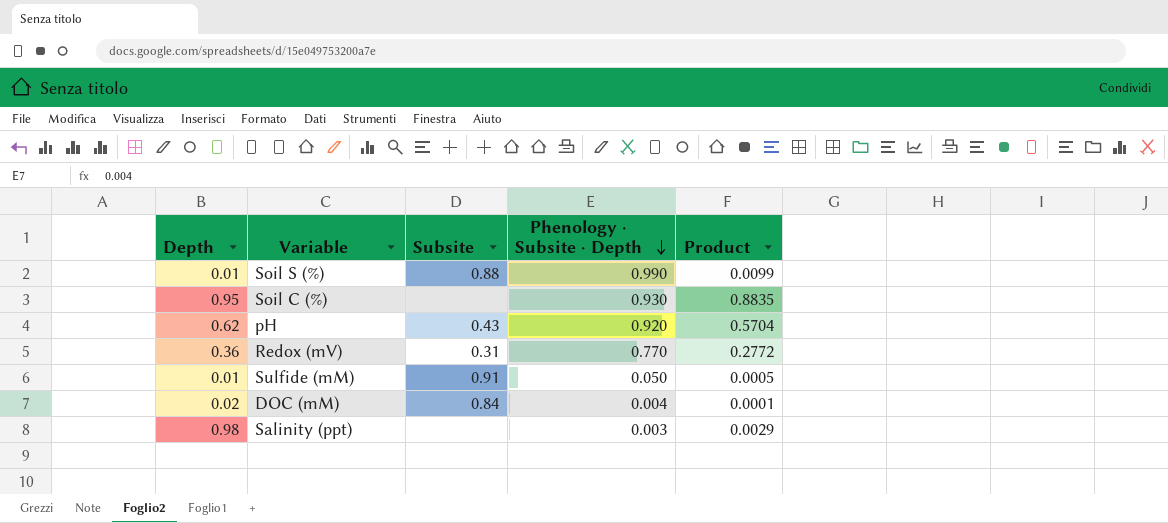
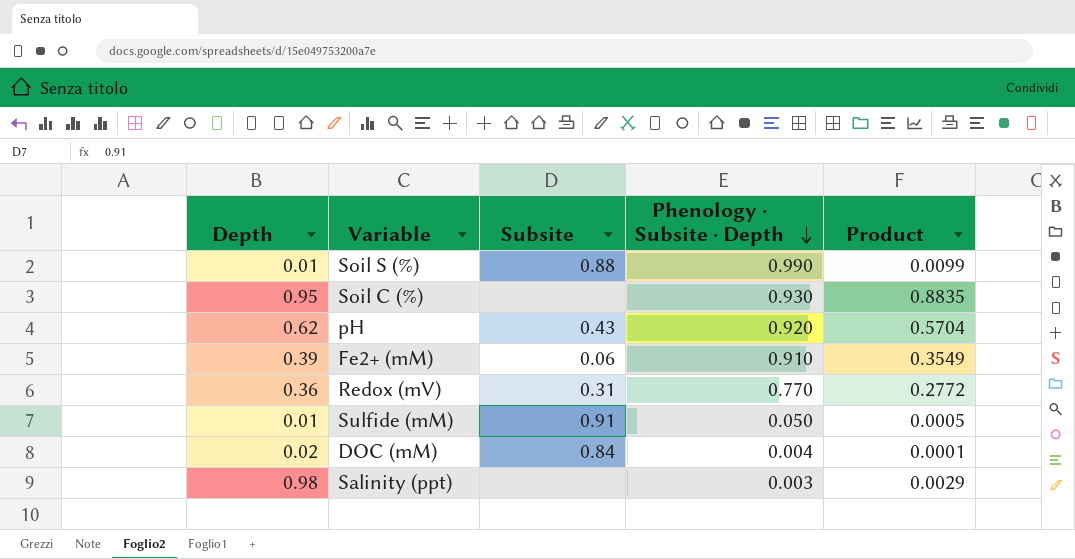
row Fe2+ (mM): none -> 0.39 | 0.06 | 0.910 | 0.3549

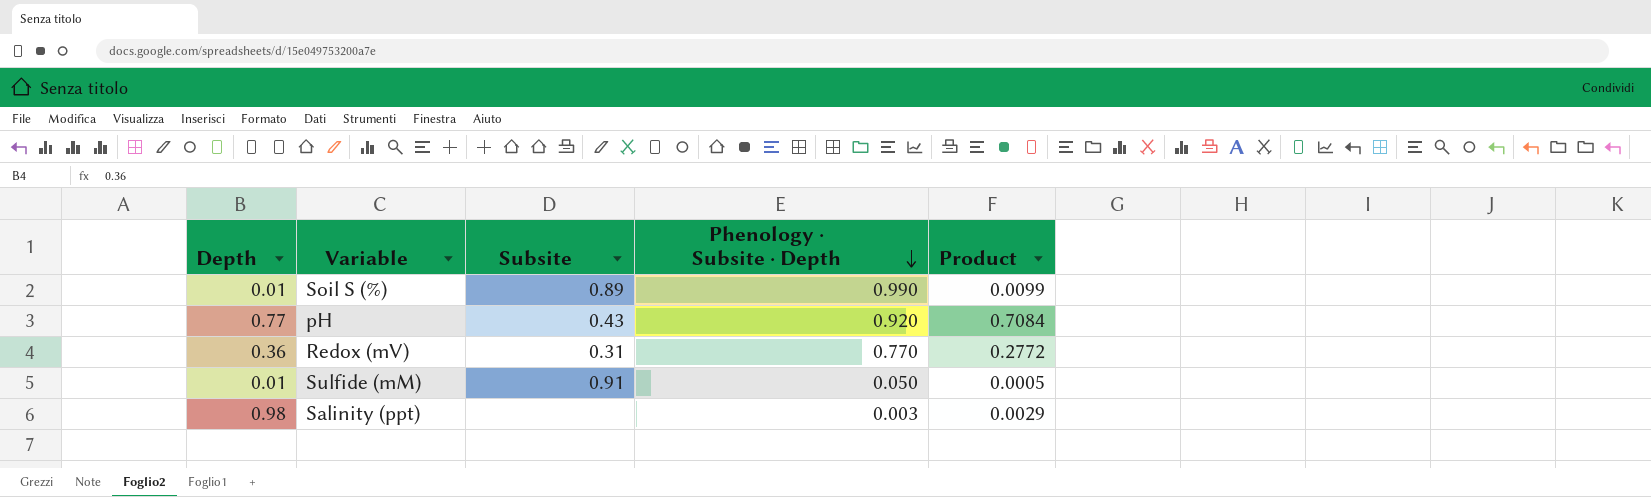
row Soil C (%): 0.95 | none | 0.930 | 0.8835 -> none
row Fe2+ (mM): 0.39 | 0.06 | 0.910 | 0.3549 -> none
row DOC (mM): 0.02 | 0.84 | 0.004 | 0.0001 -> none
Soil S (%) | Subsite: 0.88 -> 0.89
pH | Depth: 0.62 -> 0.77
pH | Product: 0.5704 -> 0.7084

